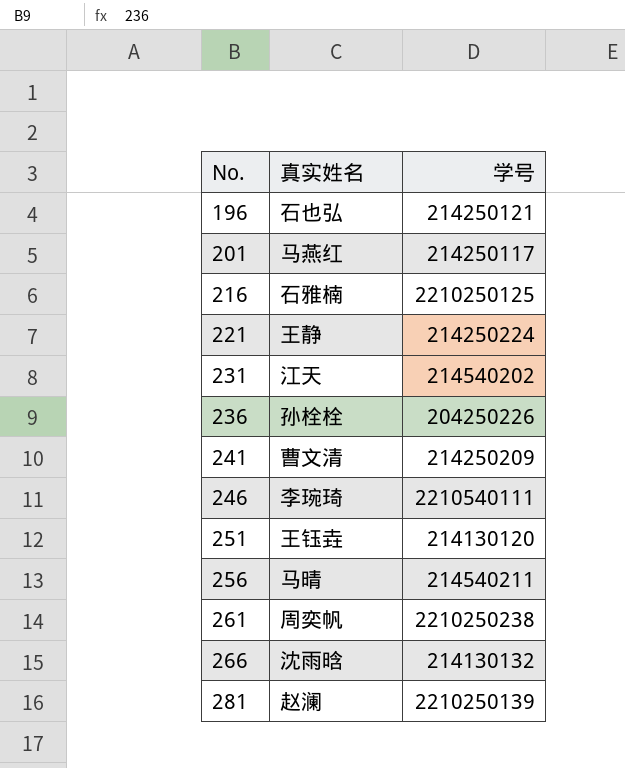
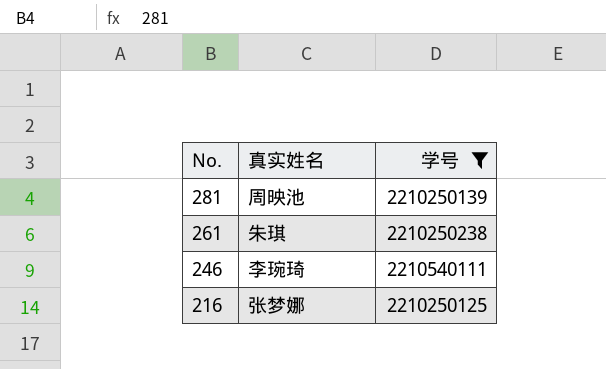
filter: none -> 学号 >= 2210250125
row order: No. ascending -> No. descending
281 | 真实姓名: 赵澜 -> 周映池
261 | 真实姓名: 周奕帆 -> 朱琪
216 | 真实姓名: 石雅楠 -> 张梦娜

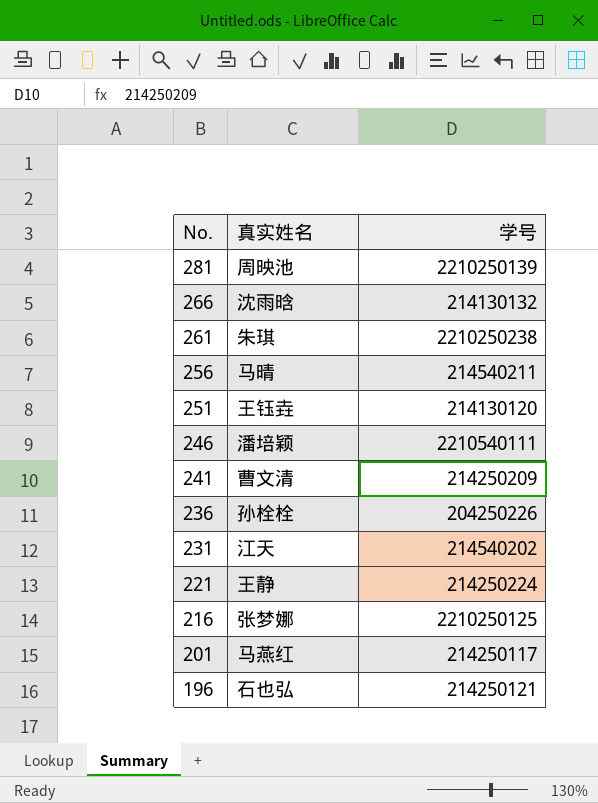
filter: 学号 >= 2210250125 -> none
246 | 真实姓名: 李琬琦 -> 潘培颖

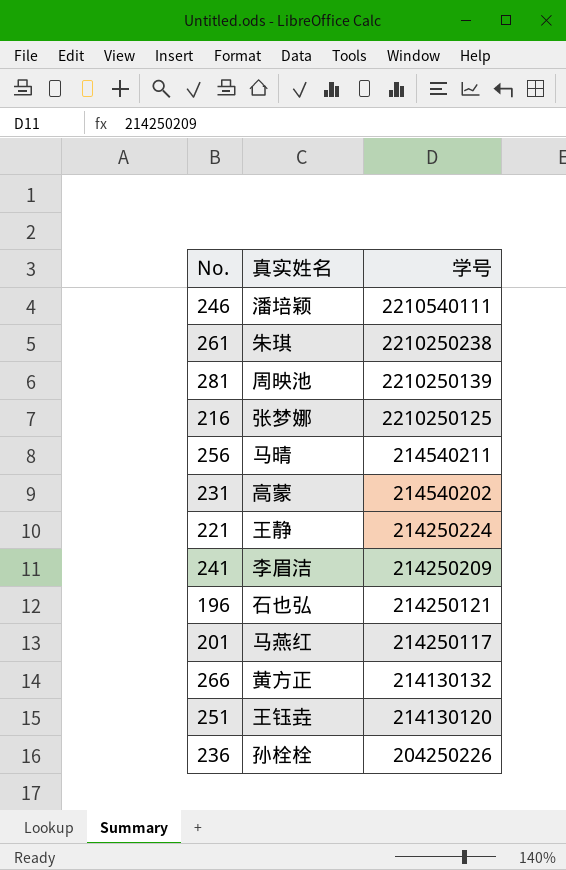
row order: No. descending -> 学号 descending
231 | 真实姓名: 江天 -> 高蒙
241 | 真实姓名: 曹文清 -> 李眉洁
266 | 真实姓名: 沈雨晗 -> 黄方正

